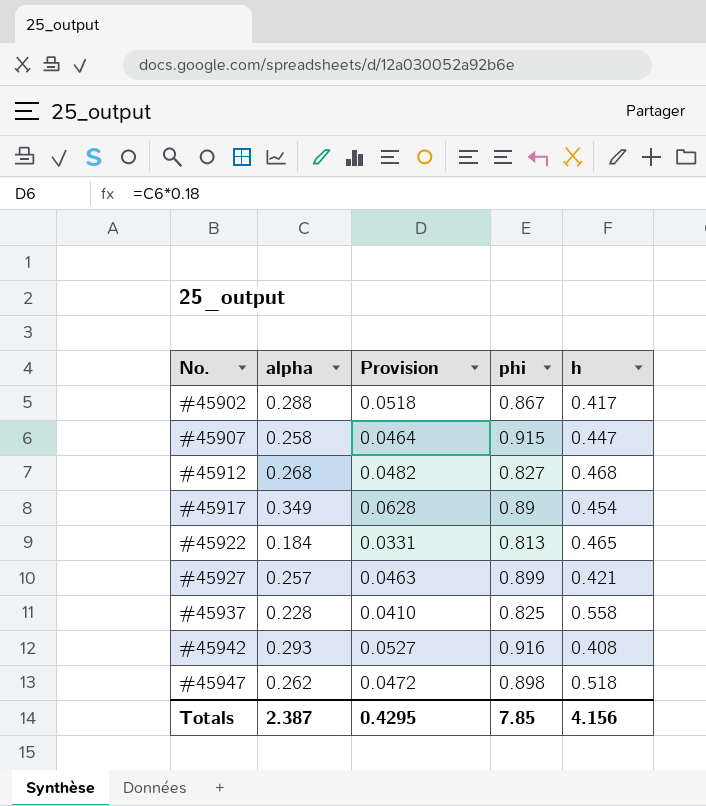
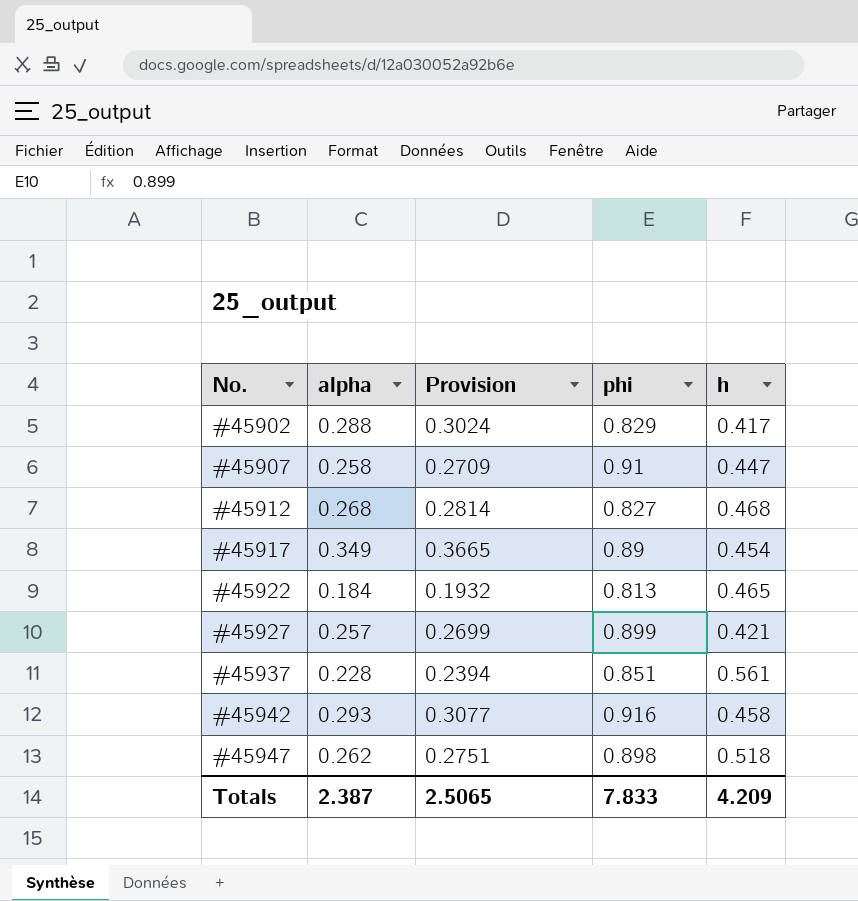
column Provision | formula: [alpha] * 0.18 -> [alpha] * 1.05
#45902 | phi: 0.867 -> 0.829
#45907 | phi: 0.915 -> 0.91
#45937 | phi: 0.825 -> 0.851
#45937 | h: 0.558 -> 0.561
#45942 | h: 0.408 -> 0.458
Totals | Provision: 0.4295 -> 2.5065
Totals | phi: 7.85 -> 7.833
Totals | h: 4.156 -> 4.209

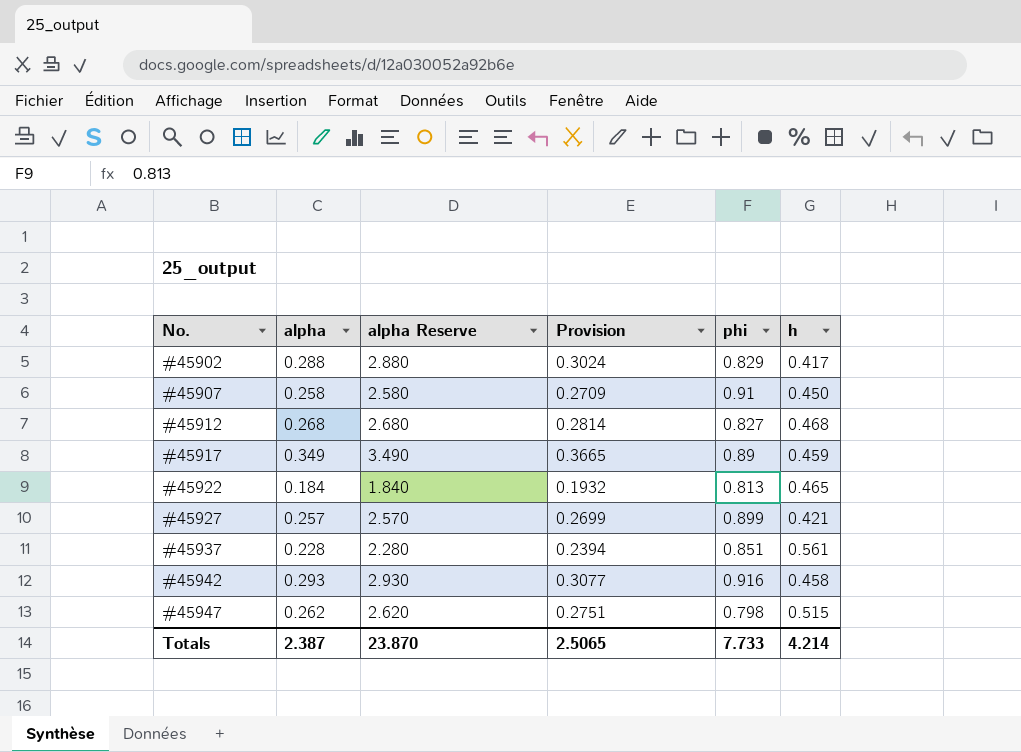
column alpha Reserve | formula: none -> [alpha] * 10
#45907 | h: 0.447 -> 0.450
#45917 | h: 0.454 -> 0.459
#45947 | phi: 0.898 -> 0.798
#45947 | h: 0.518 -> 0.515
Totals | phi: 7.833 -> 7.733
Totals | h: 4.209 -> 4.214

